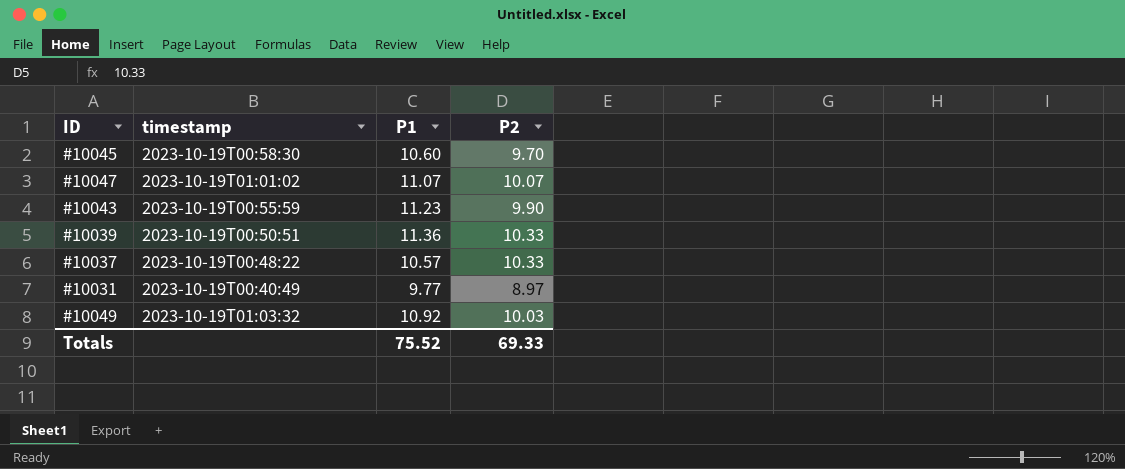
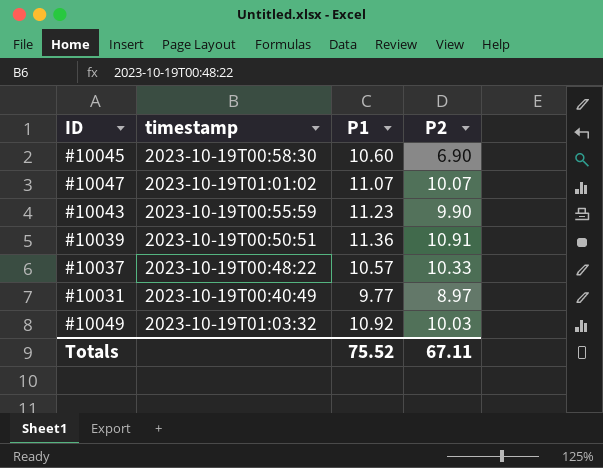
#10045 | P2: 9.70 -> 6.90
#10039 | P2: 10.33 -> 10.91
Totals | P2: 69.33 -> 67.11

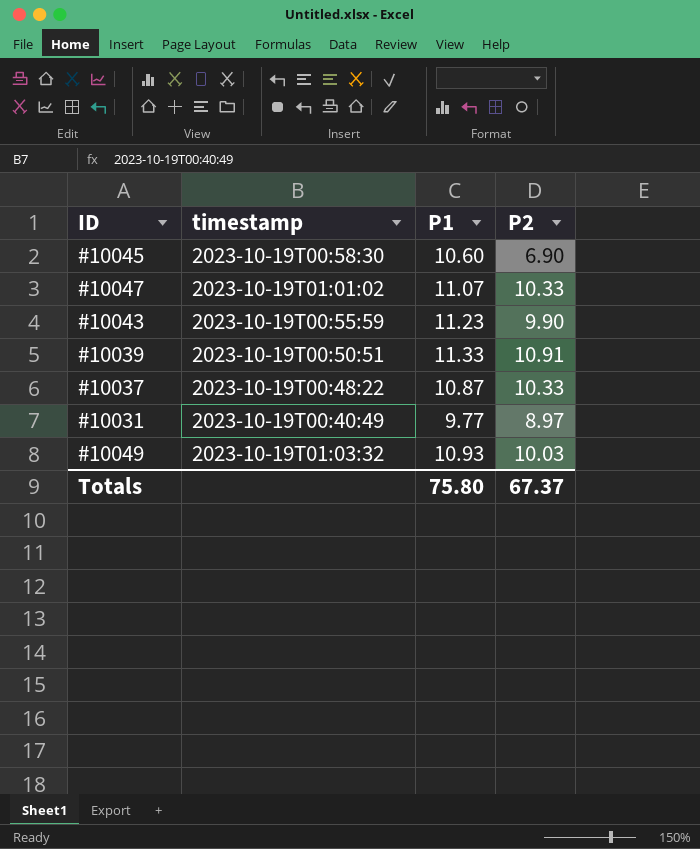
#10047 | P2: 10.07 -> 10.33
#10039 | P1: 11.36 -> 11.33
#10037 | P1: 10.57 -> 10.87
#10049 | P1: 10.92 -> 10.93
Totals | P1: 75.52 -> 75.80
Totals | P2: 67.11 -> 67.37

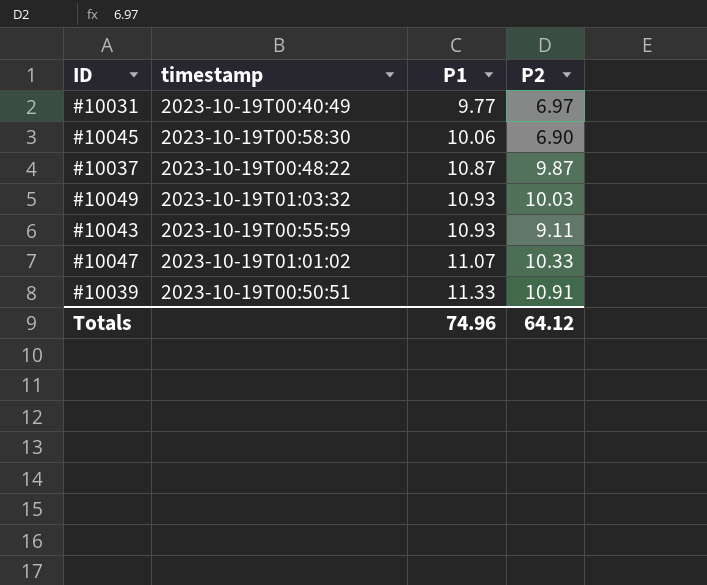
row order: none -> P1 ascending
#10031 | P2: 8.97 -> 6.97
#10045 | P1: 10.60 -> 10.06
#10037 | P2: 10.33 -> 9.87
#10043 | P1: 11.23 -> 10.93
#10043 | P2: 9.90 -> 9.11
Totals | P1: 75.80 -> 74.96
Totals | P2: 67.37 -> 64.12

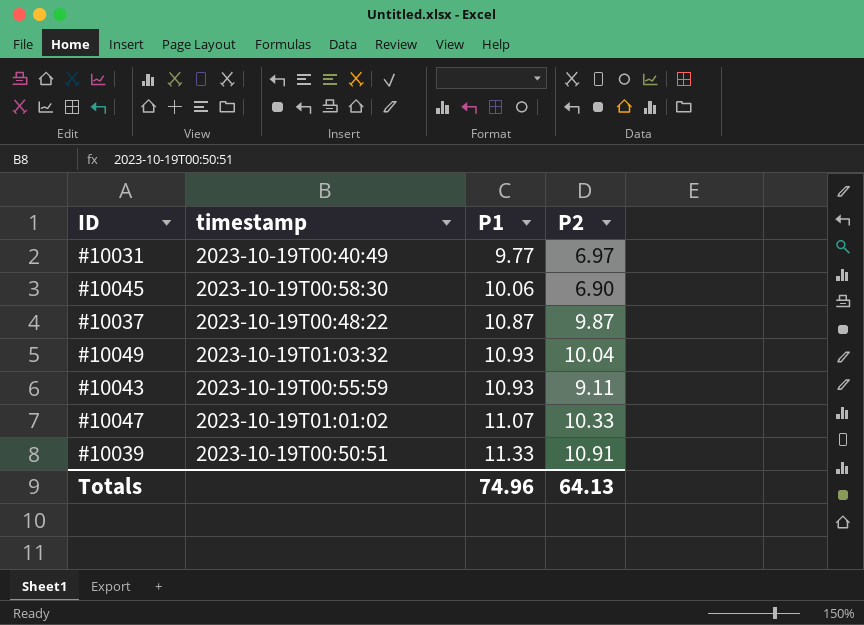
#10049 | P2: 10.03 -> 10.04
Totals | P2: 64.12 -> 64.13

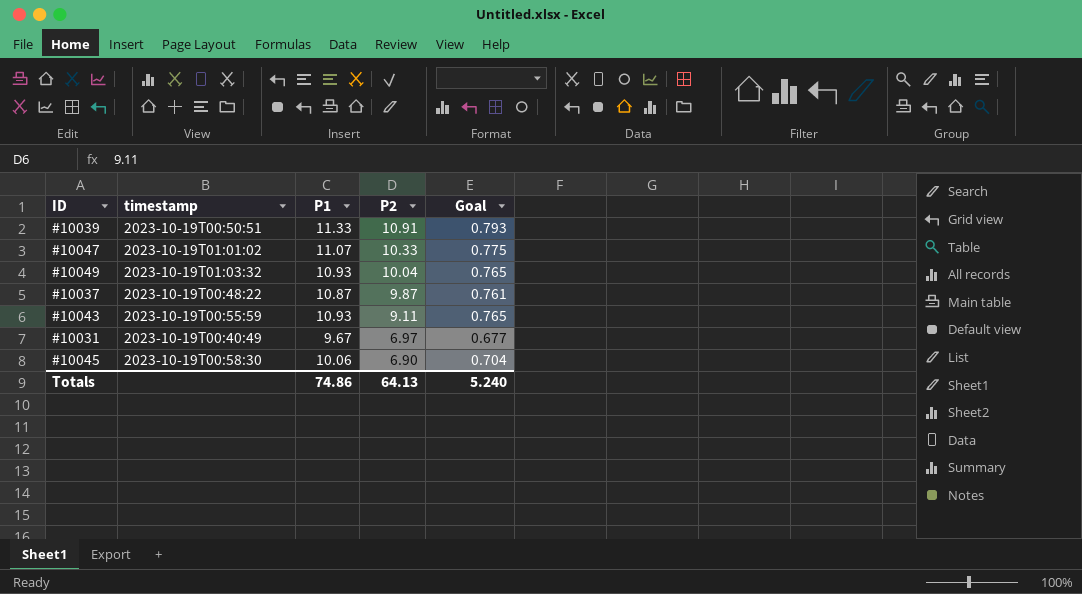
row order: P1 ascending -> P2 descending
column Goal | formula: none -> [P1] * 0.07
#10031 | P1: 9.77 -> 9.67
Totals | P1: 74.96 -> 74.86

